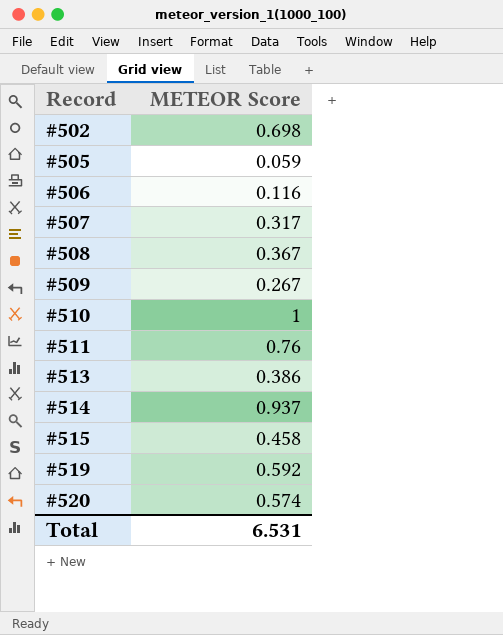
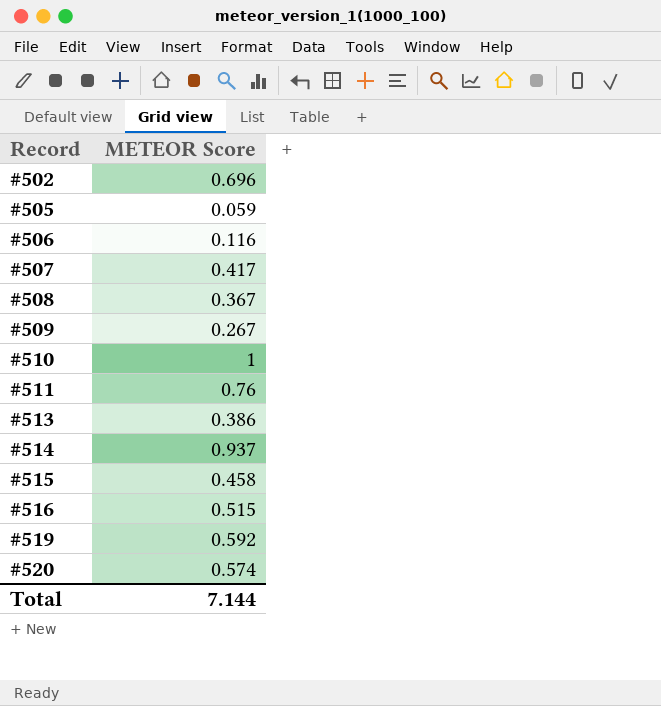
#502 | METEOR Score: 0.698 -> 0.696
#507 | METEOR Score: 0.317 -> 0.417
row #516: none -> 0.515
Total | METEOR Score: 6.531 -> 7.144

